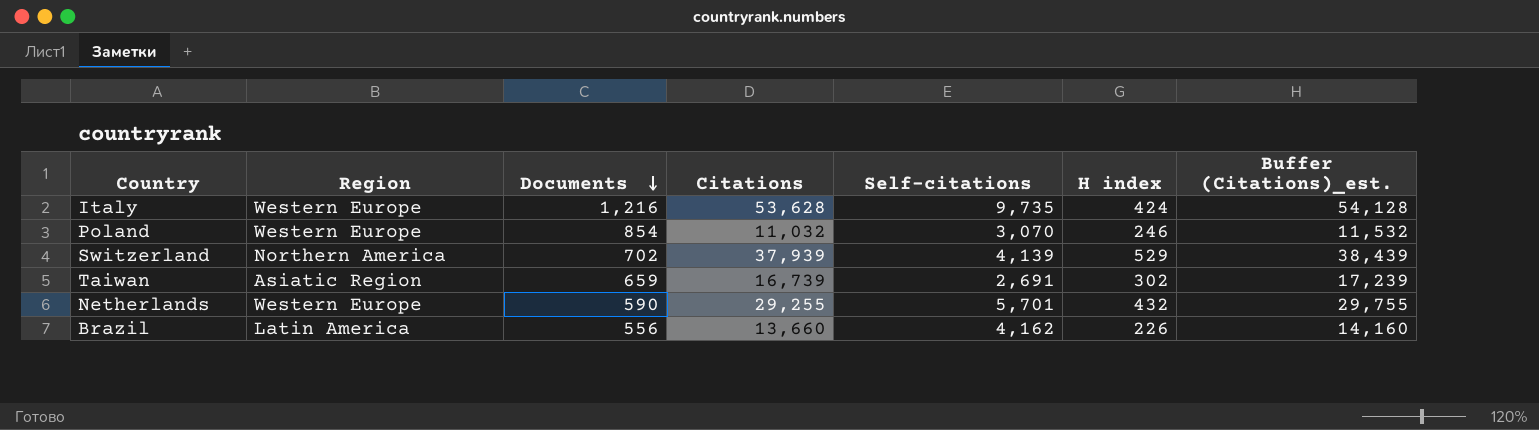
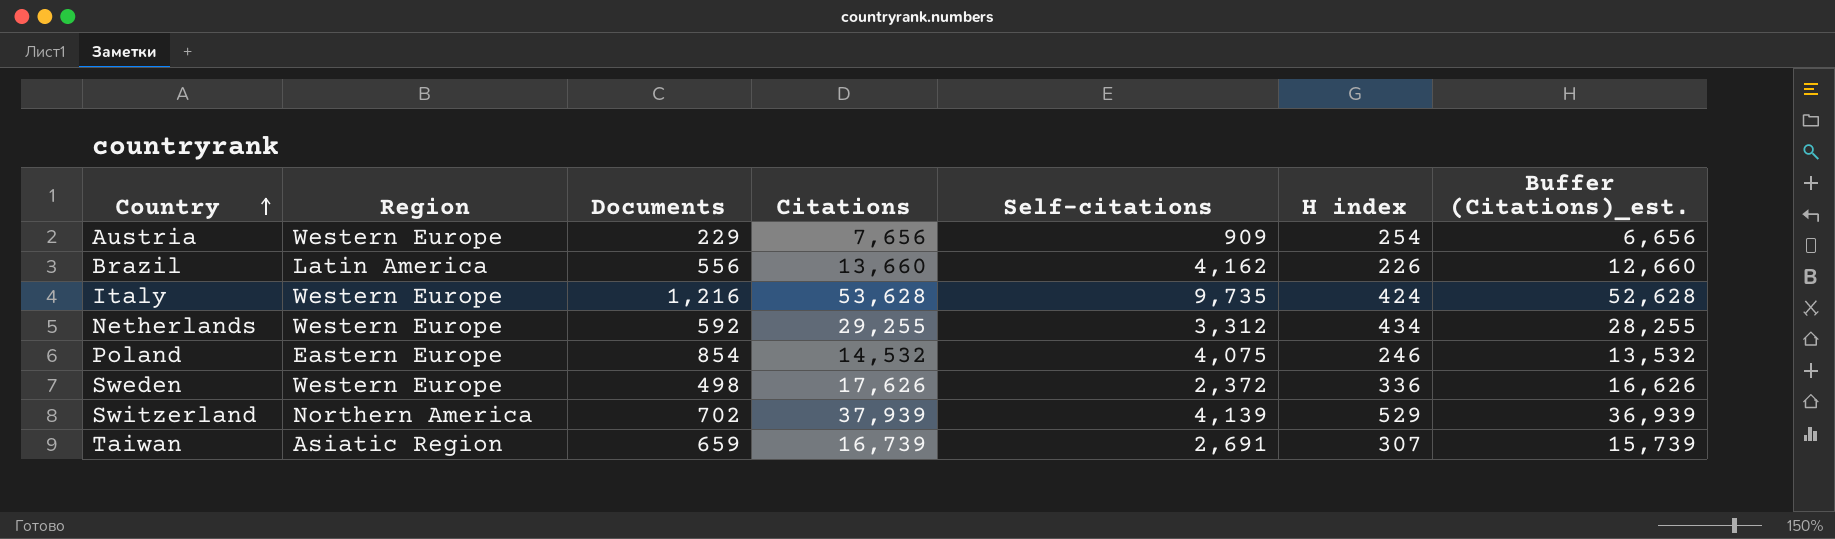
row order: Documents descending -> Country ascending
column Buffer (Citations)_est. | formula: [Citations] + 500 -> [Citations] - 1000
row Austria: none -> Western Europe | 229 | 7,656 | 909 | 254 | 6,656
Netherlands | Documents: 590 -> 592
Netherlands | Self-citations: 5,701 -> 3,312
Netherlands | H index: 432 -> 434
Poland | Region: Western Europe -> Eastern Europe
Poland | Citations: 11,032 -> 14,532
Poland | Self-citations: 3,070 -> 4,075
row Sweden: none -> Western Europe | 498 | 17,626 | 2,372 | 336 | 16,626
Taiwan | H index: 302 -> 307

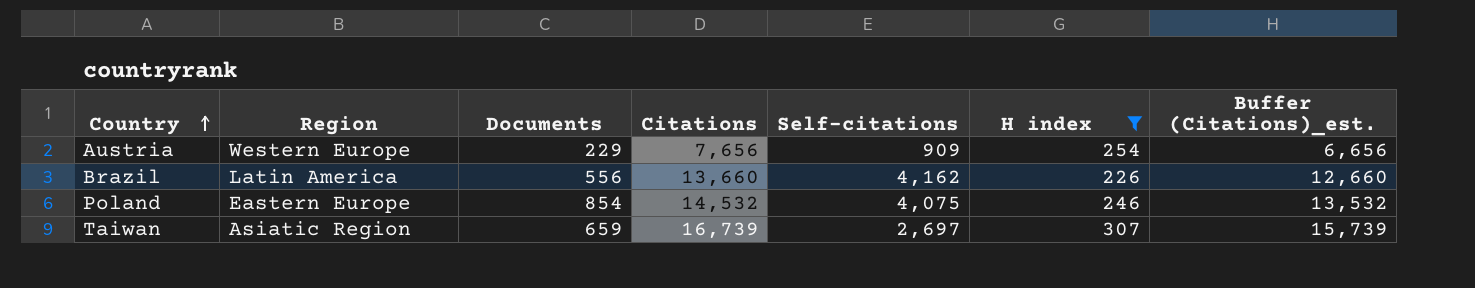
filter: none -> H index <= 307
Taiwan | Self-citations: 2,691 -> 2,697

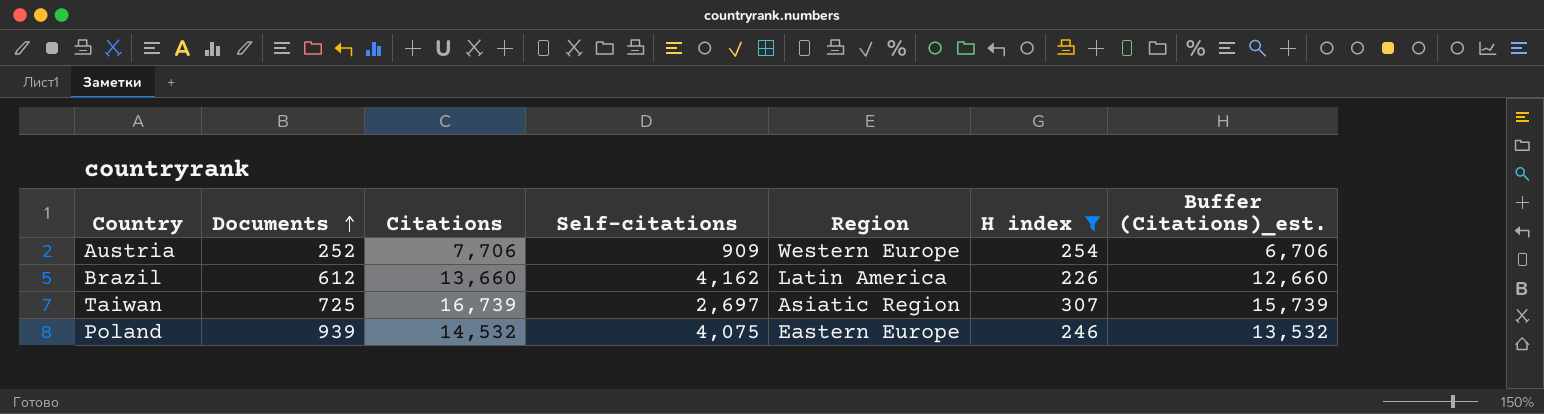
row order: Country ascending -> Documents ascending
column Region | position: 2 -> 5
Austria | Documents: 229 -> 252
Austria | Citations: 7,656 -> 7,706
Austria | Buffer (Citations)_est.: 6,656 -> 6,706
Brazil | Documents: 556 -> 612
Taiwan | Documents: 659 -> 725
Poland | Documents: 854 -> 939

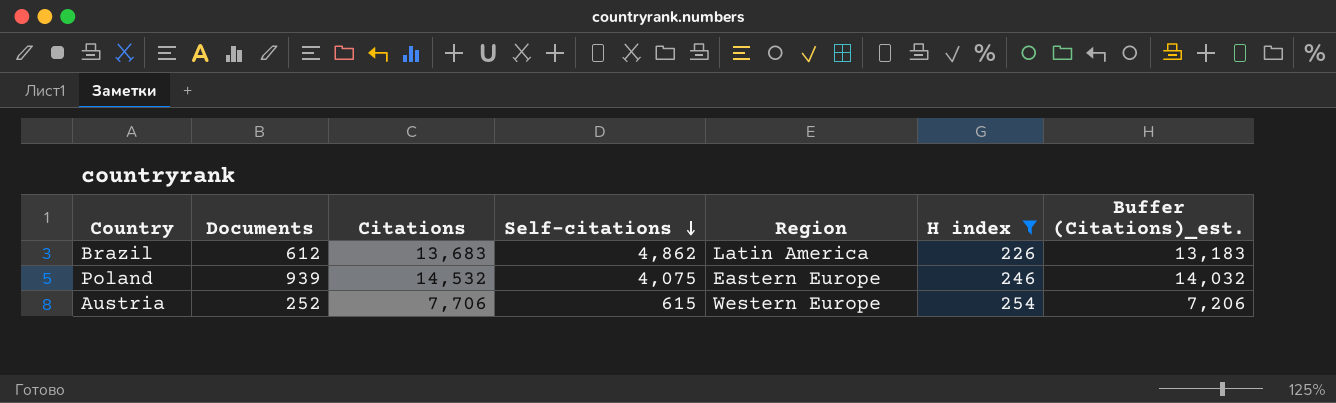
row order: Documents ascending -> Self-citations descending
column Buffer (Citations)_est. | formula: [Citations] - 1000 -> [Citations] - 500
row Taiwan: 725 | 16,739 | 2,697 | Asiatic Region | 307 | 15,739 -> none
Brazil | Citations: 13,660 -> 13,683
Brazil | Self-citations: 4,162 -> 4,862
Austria | Self-citations: 909 -> 615

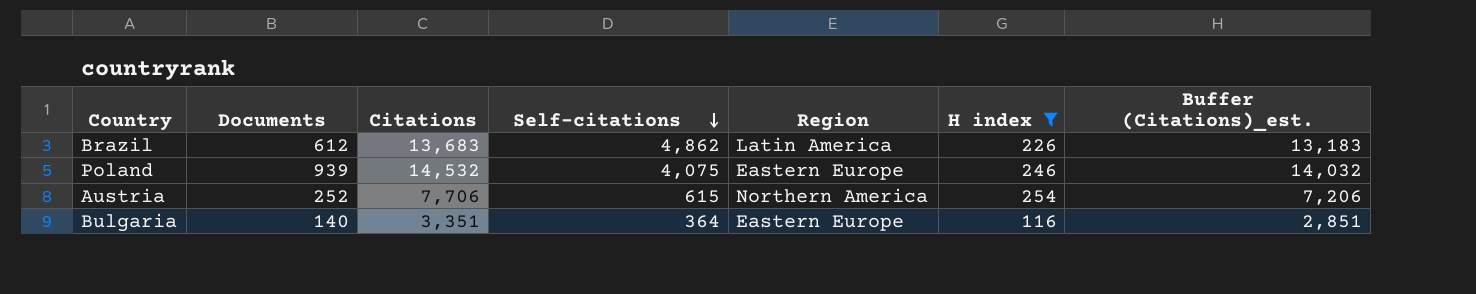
Austria | Region: Western Europe -> Northern America
row Bulgaria: none -> 140 | 3,351 | 364 | Eastern Europe | 116 | 2,851

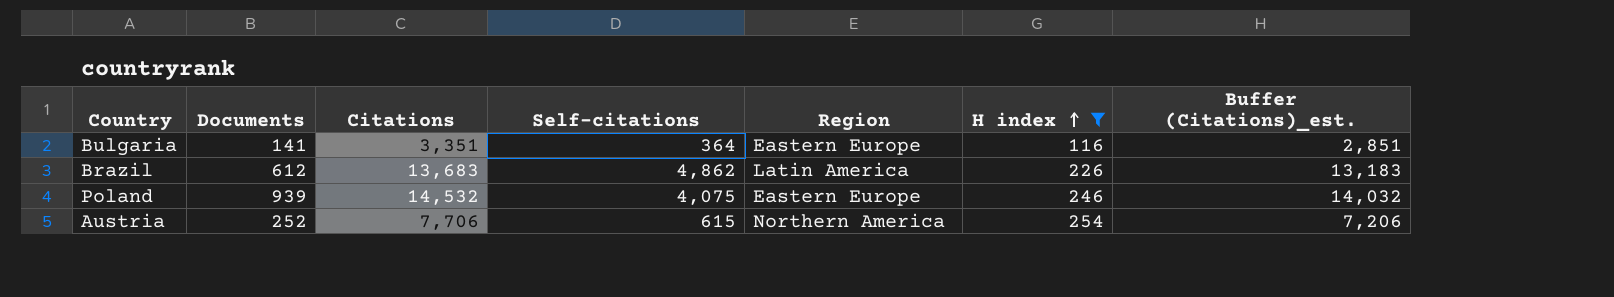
row order: Self-citations descending -> H index ascending
Bulgaria | Documents: 140 -> 141

